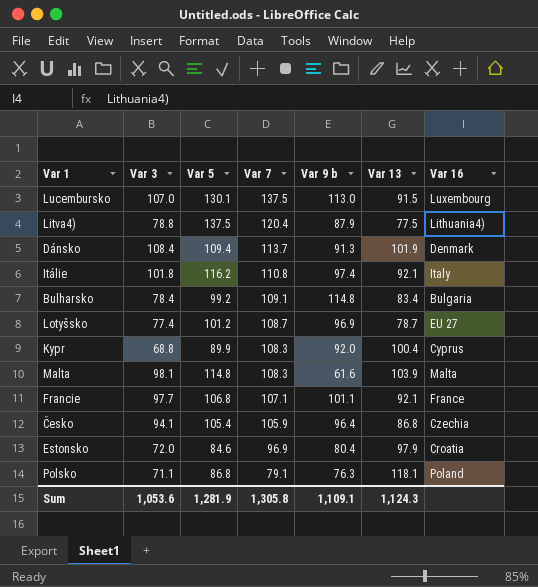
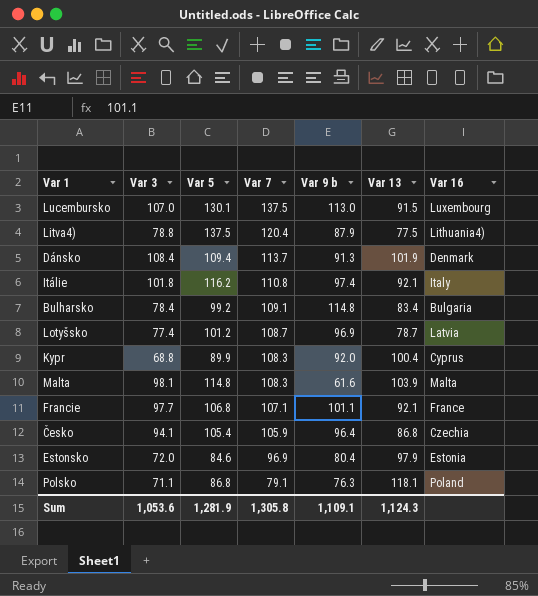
Lotyšsko | Var 16: EU 27 -> Latvia
Estonsko | Var 16: Croatia -> Estonia

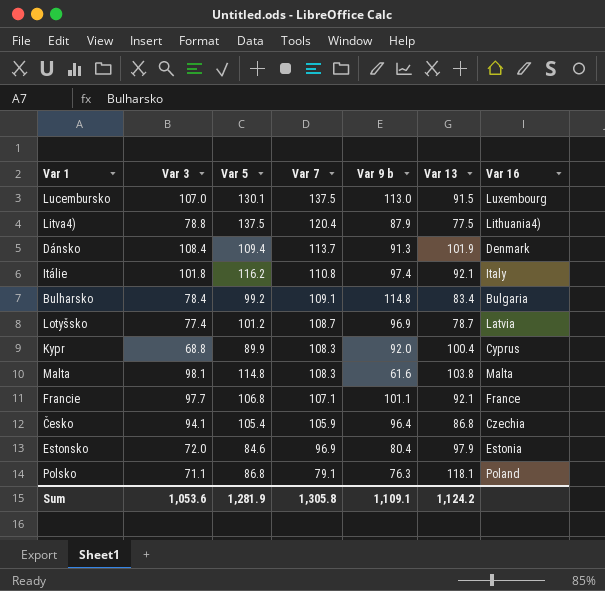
Malta | Var 13: 103.9 -> 103.8
Sum | Var 13: 1,124.3 -> 1,124.2

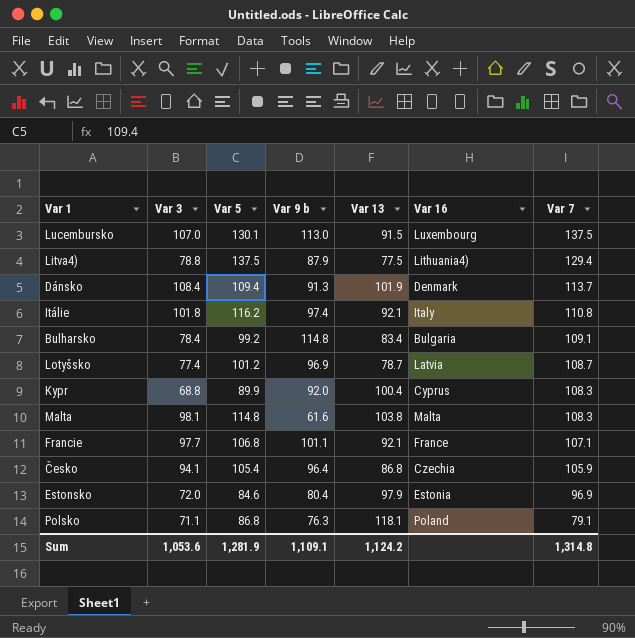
column Var 7 | position: 4 -> 7
Litva4) | Var 7: 120.4 -> 129.4
Sum | Var 7: 1,305.8 -> 1,314.8

